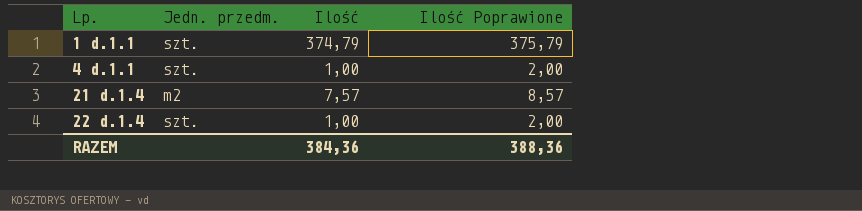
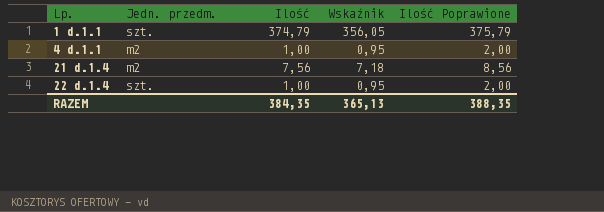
column Wskaźnik | formula: none -> [Ilość] * 0,95
4 d.1.1 | Jedn. przedm.: szt. -> m2
21 d.1.4 | Ilość: 7,57 -> 7,56
21 d.1.4 | Ilość Poprawione: 8,57 -> 8,56
RAZEM | Ilość: 384,36 -> 384,35
RAZEM | Ilość Poprawione: 388,36 -> 388,35

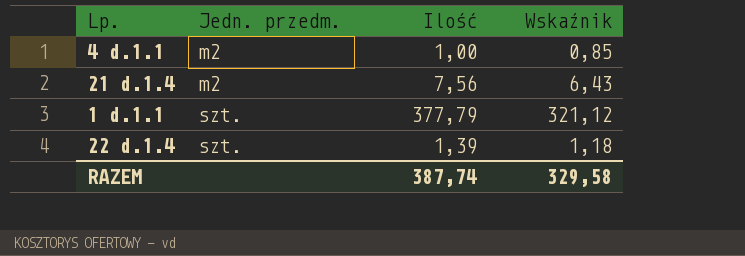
row order: Lp. ascending -> Jedn. przedm. ascending
column Ilość Poprawione | formula: [Ilość] + 1 -> none
column Wskaźnik | formula: [Ilość] * 0,95 -> [Ilość] * 0,85
1 d.1.1 | Ilość: 374,79 -> 377,79
22 d.1.4 | Ilość: 1,00 -> 1,39
RAZEM | Ilość: 384,35 -> 387,74
RAZEM | Wskaźnik: 365,13 -> 329,58

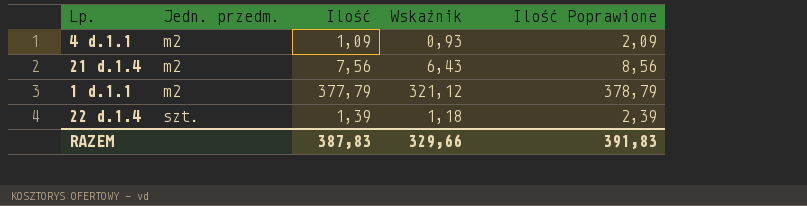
column Ilość Poprawione | formula: none -> [Ilość] + 1
4 d.1.1 | Ilość: 1,00 -> 1,09
4 d.1.1 | Wskaźnik: 0,85 -> 0,93
1 d.1.1 | Jedn. przedm.: szt. -> m2
RAZEM | Ilość: 387,74 -> 387,83
RAZEM | Wskaźnik: 329,58 -> 329,66

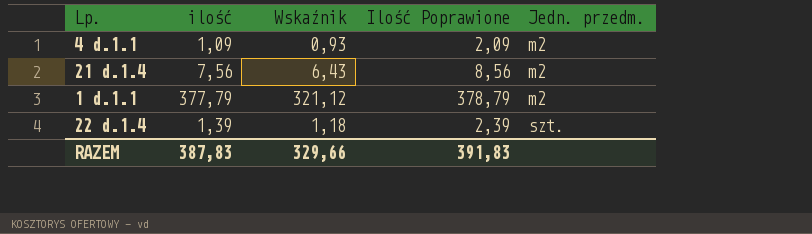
column name: Ilość -> ilość
column Jedn. przedm. | position: 2 -> 5

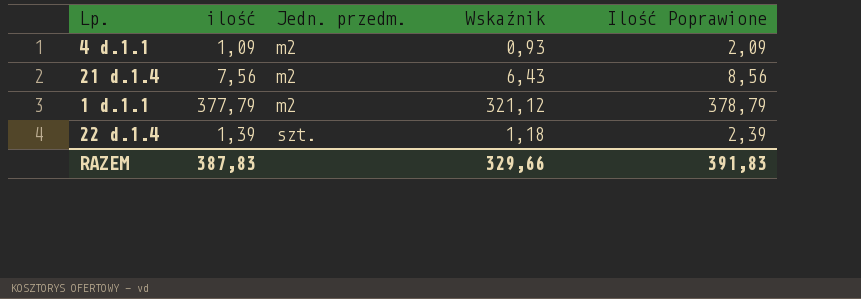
column Jedn. przedm. | position: 5 -> 3

